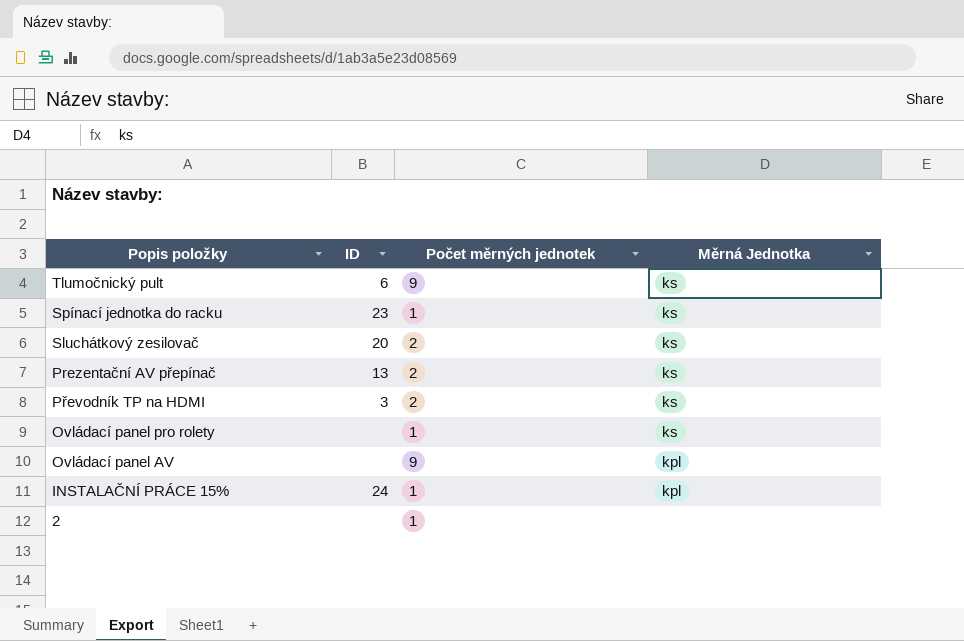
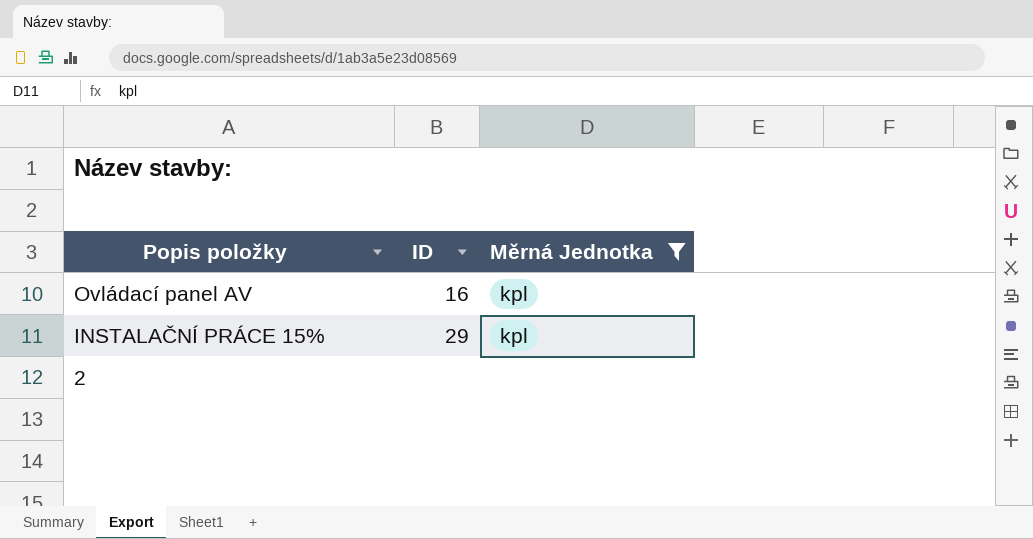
filter: none -> Měrná Jednotka != ks
column Počet měrných jednotek | position: 3 -> none
Ovládací panel AV | ID: none -> 16
INSTALAČNÍ PRÁCE 15% | ID: 24 -> 29

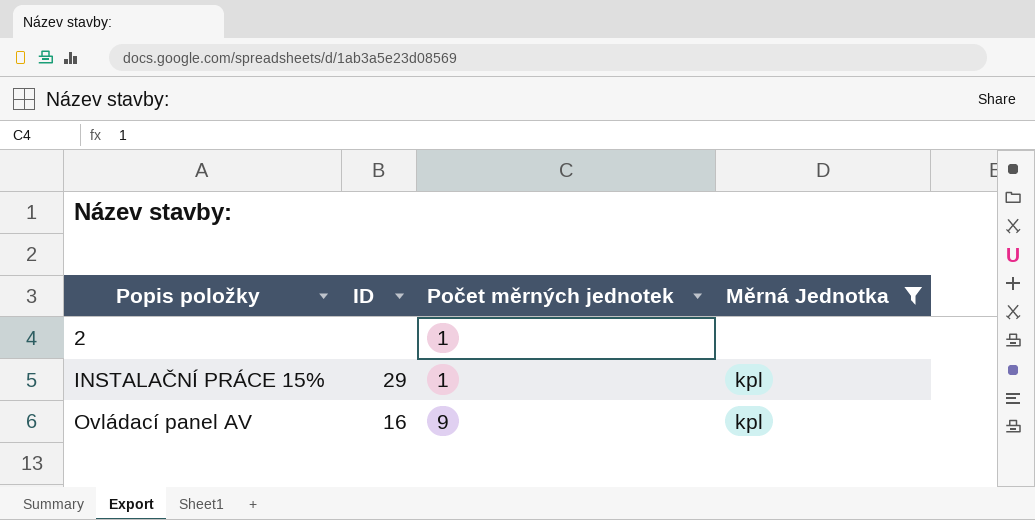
row order: Popis položky descending -> Popis položky ascending
column Počet měrných jednotek | position: none -> 3

